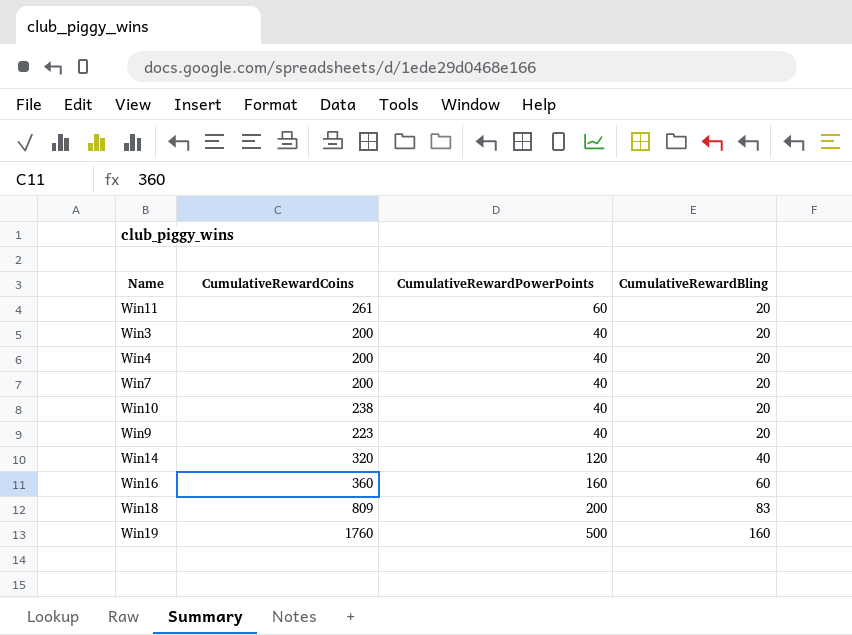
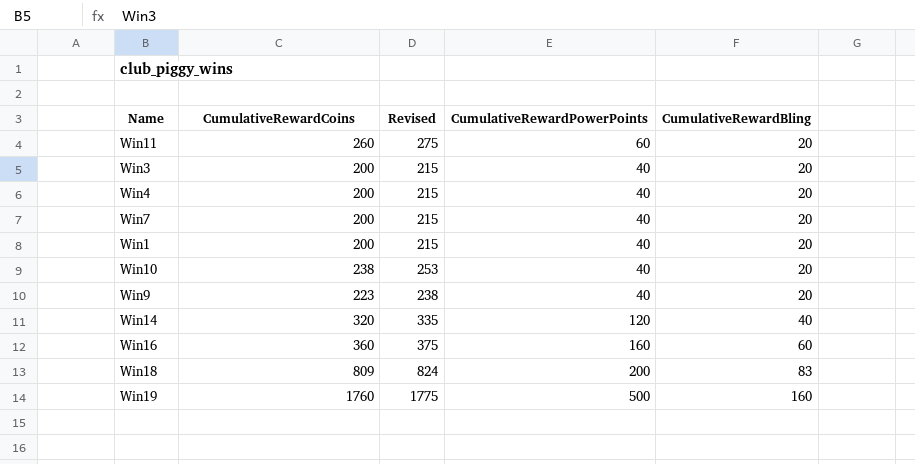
column Revised | formula: none -> [CumulativeRewardCoins] + 15
Win11 | CumulativeRewardCoins: 261 -> 260
row Win1: none -> 200 | 215 | 40 | 20

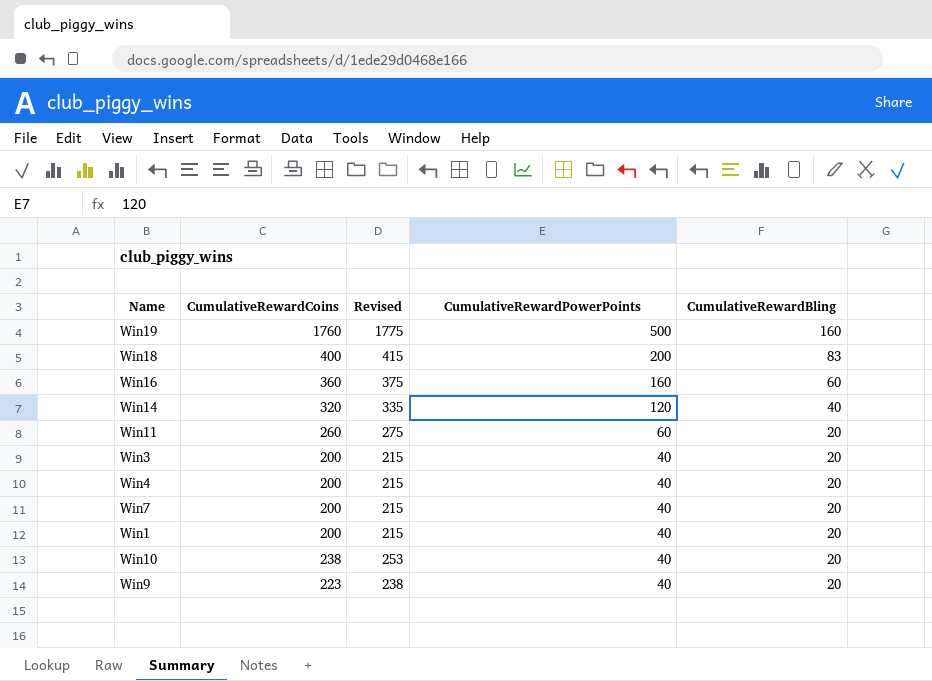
row order: CumulativeRewardBling ascending -> CumulativeRewardPowerPoints descending
Win18 | CumulativeRewardCoins: 809 -> 400
Win18 | Revised: 824 -> 415

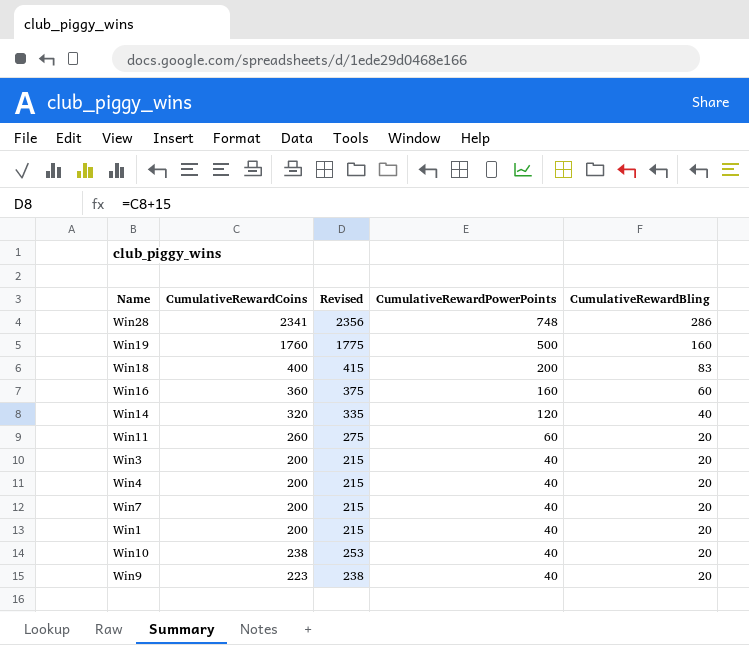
row Win28: none -> 2341 | 2356 | 748 | 286

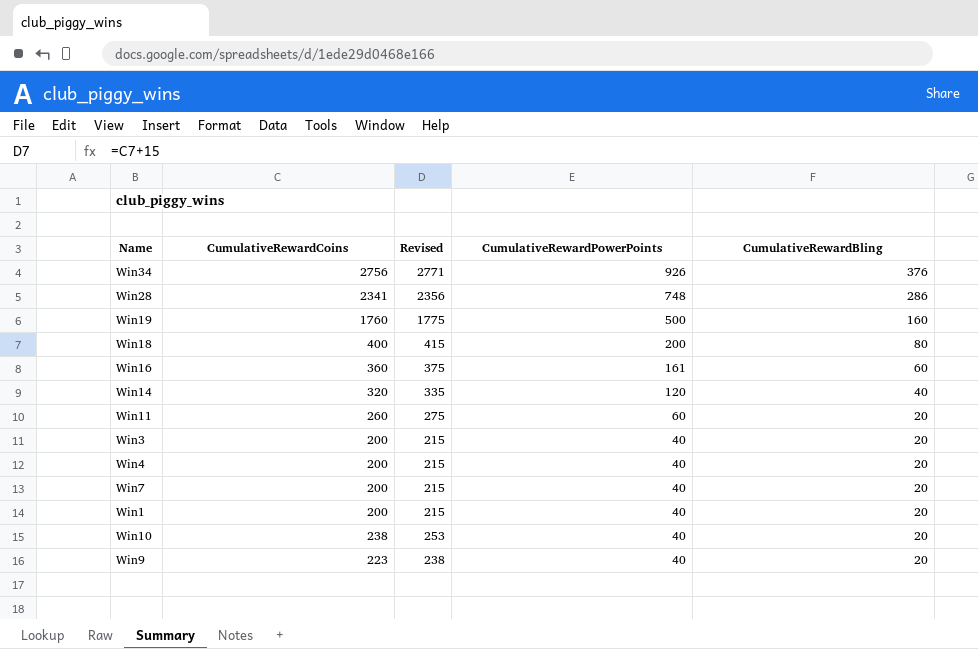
row Win34: none -> 2756 | 2771 | 926 | 376
Win18 | CumulativeRewardBling: 83 -> 80
Win16 | CumulativeRewardPowerPoints: 160 -> 161

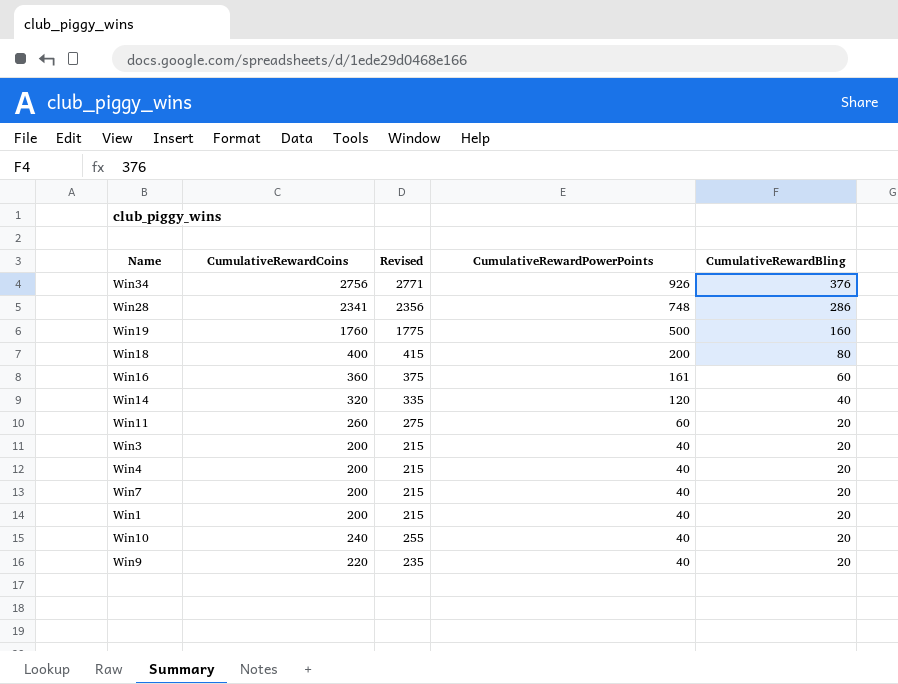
Win10 | CumulativeRewardCoins: 238 -> 240
Win10 | Revised: 253 -> 255
Win9 | CumulativeRewardCoins: 223 -> 220
Win9 | Revised: 238 -> 235

